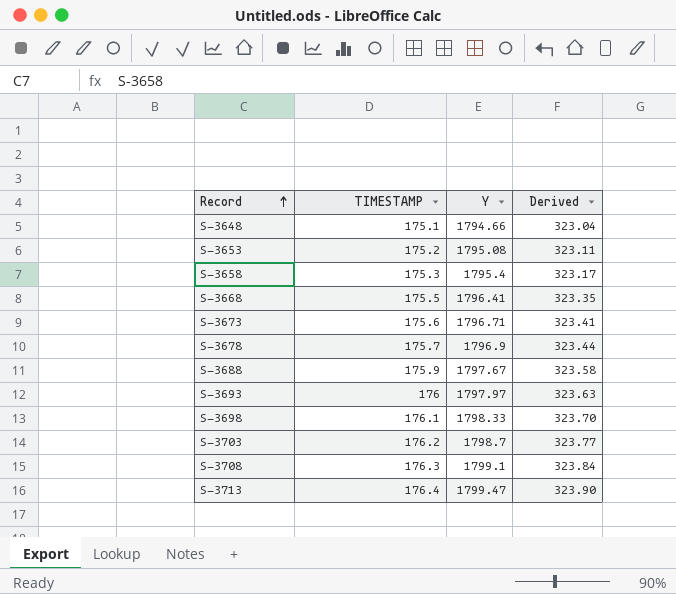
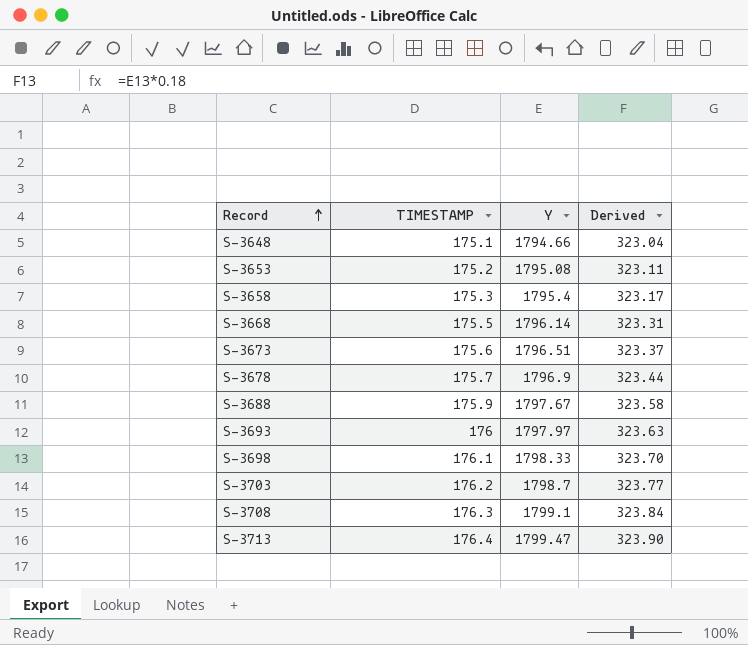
S-3668 | Y: 1796.41 -> 1796.14
S-3668 | Derived: 323.35 -> 323.31
S-3673 | Y: 1796.71 -> 1796.51
S-3673 | Derived: 323.41 -> 323.37

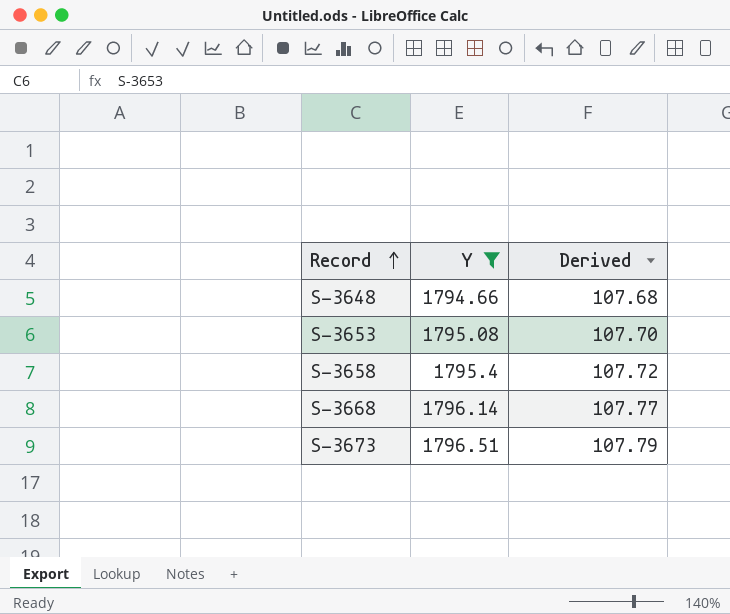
filter: none -> Y <= 1796.51
column TIMESTAMP | position: 2 -> none
column Derived | formula: [Y] * 0.18 -> [Y] * 0.06

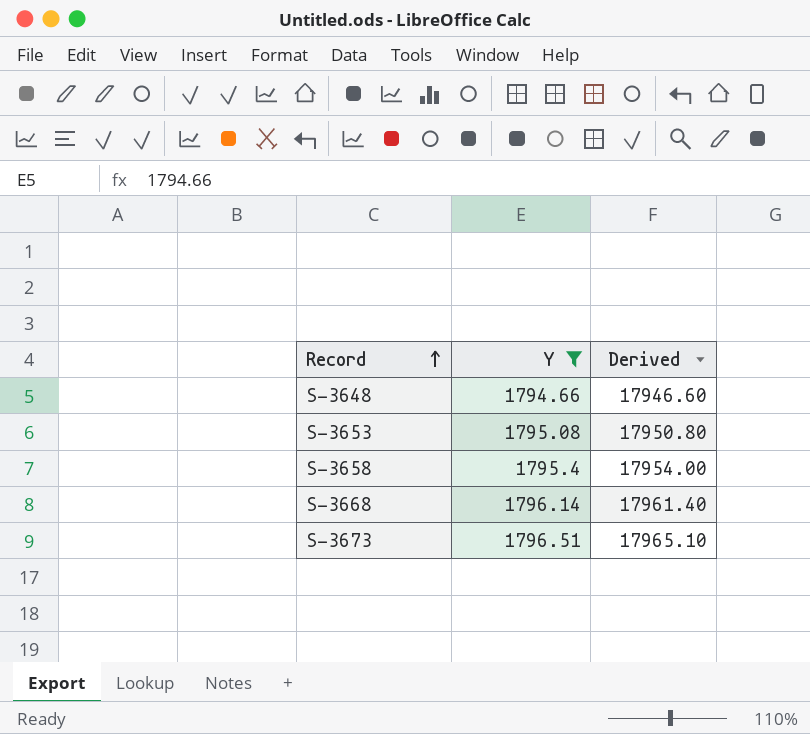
column Derived | formula: [Y] * 0.06 -> [Y] * 10

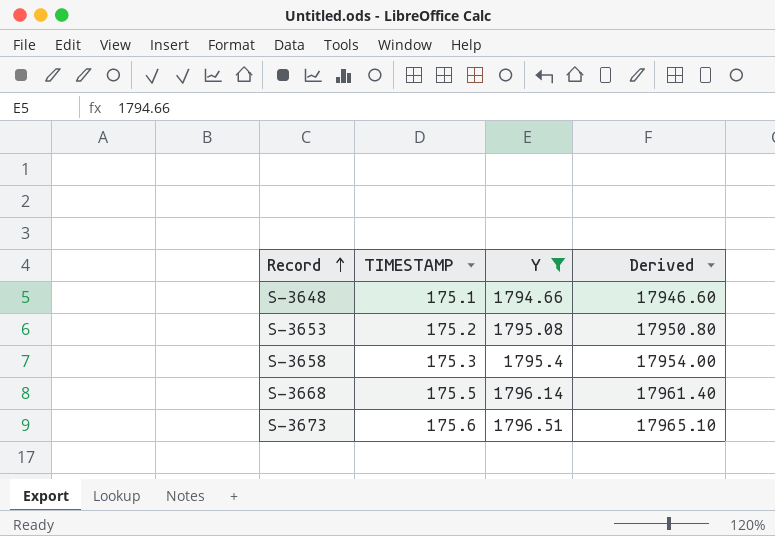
column TIMESTAMP | position: none -> 2

